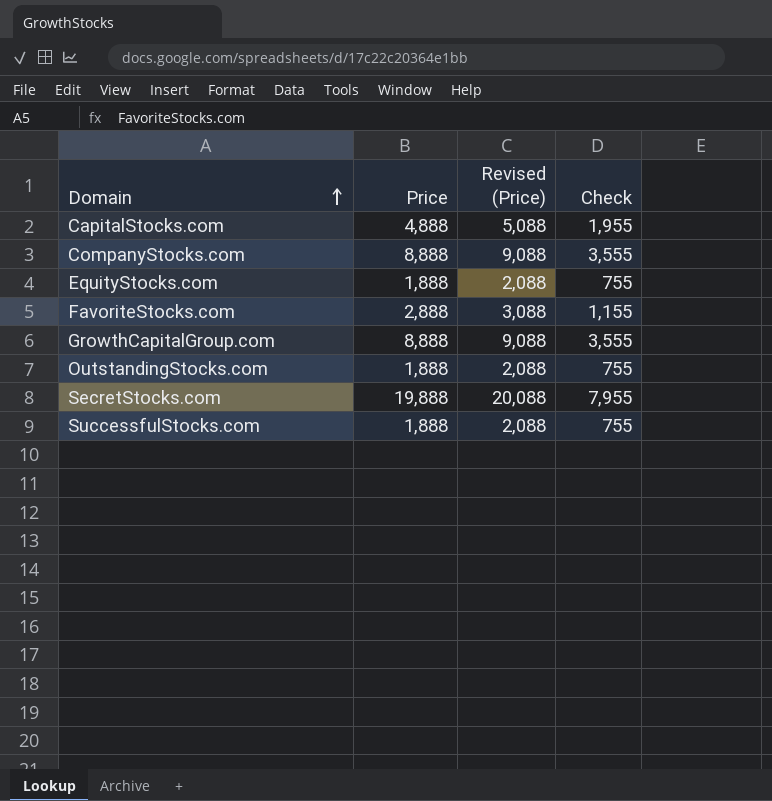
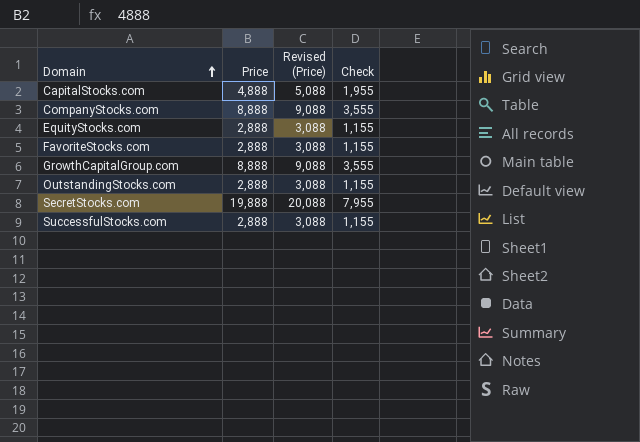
EquityStocks.com | Price: 1,888 -> 2,888
EquityStocks.com | Revised (Price): 2,088 -> 3,088
EquityStocks.com | Check: 755 -> 1,155
OutstandingStocks.com | Price: 1,888 -> 2,888
OutstandingStocks.com | Revised (Price): 2,088 -> 3,088
OutstandingStocks.com | Check: 755 -> 1,155
SuccessfulStocks.com | Price: 1,888 -> 2,888
SuccessfulStocks.com | Revised (Price): 2,088 -> 3,088
SuccessfulStocks.com | Check: 755 -> 1,155

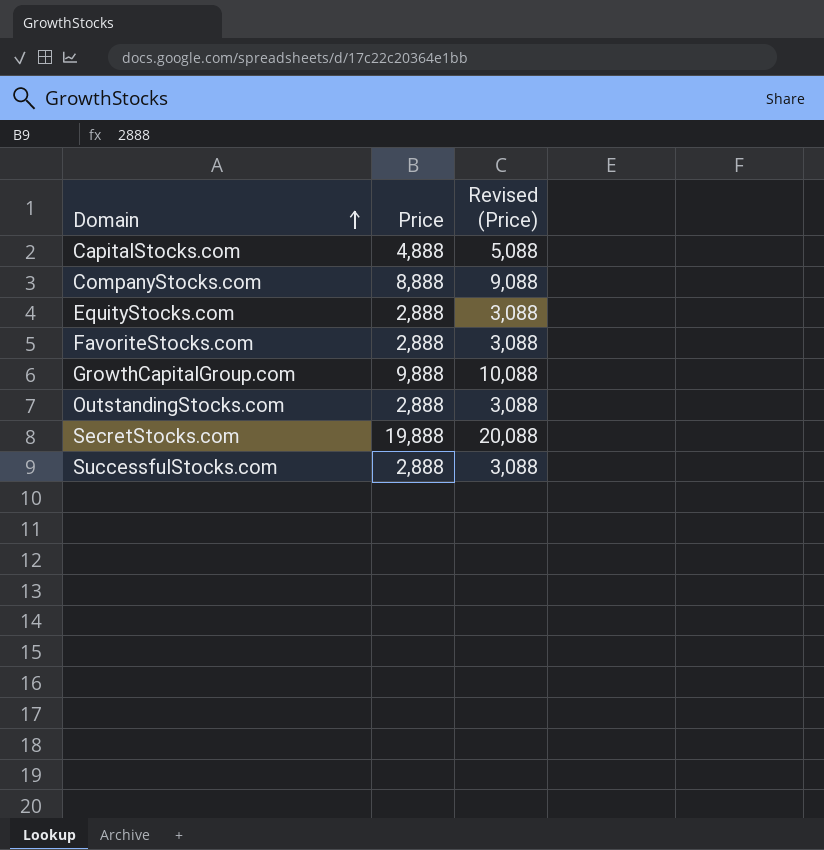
column Check | formula: [Price] * 0.4 -> none
GrowthCapitalGroup.com | Price: 8,888 -> 9,888
GrowthCapitalGroup.com | Revised (Price): 9,088 -> 10,088

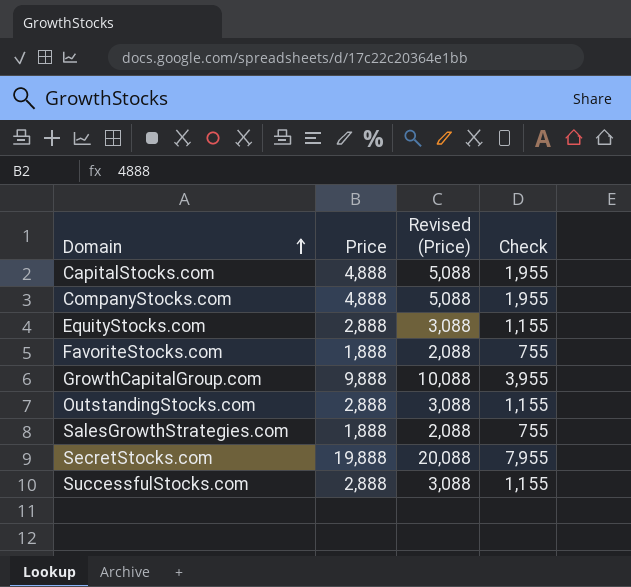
column Check | formula: none -> [Price] * 0.4
CompanyStocks.com | Price: 8,888 -> 4,888
CompanyStocks.com | Revised (Price): 9,088 -> 5,088
FavoriteStocks.com | Price: 2,888 -> 1,888
FavoriteStocks.com | Revised (Price): 3,088 -> 2,088
row SalesGrowthStrategies.com: none -> 1,888 | 2,088 | 755

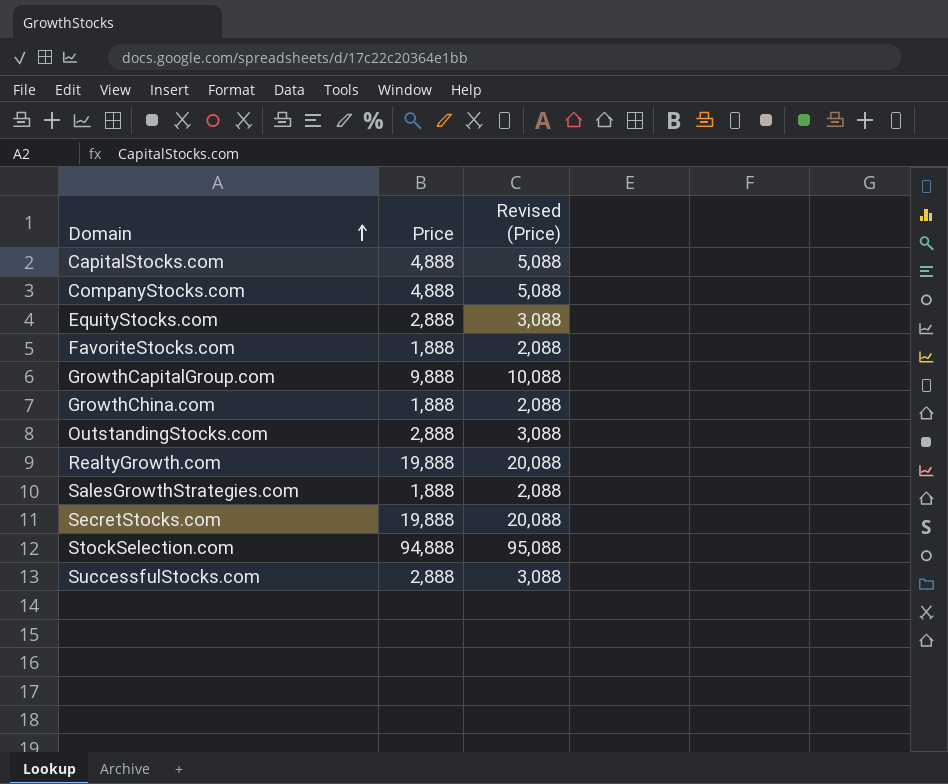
column Check | formula: [Price] * 0.4 -> none
row GrowthChina.com: none -> 1,888 | 2,088
row RealtyGrowth.com: none -> 19,888 | 20,088
row StockSelection.com: none -> 94,888 | 95,088

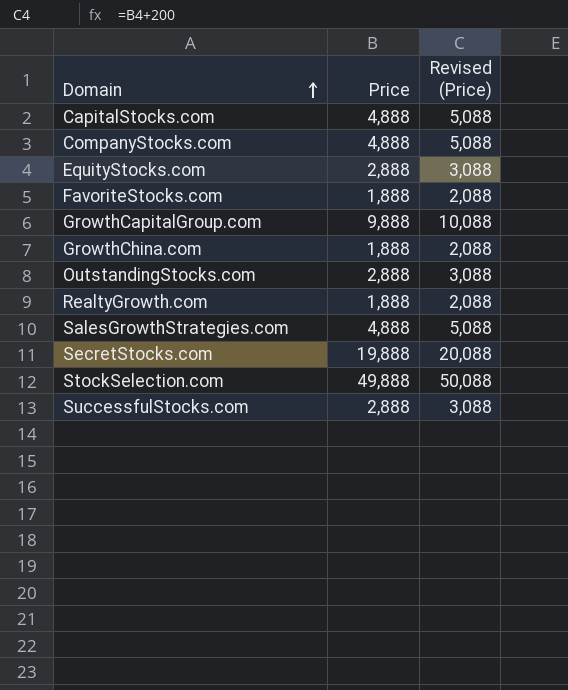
RealtyGrowth.com | Price: 19,888 -> 1,888
RealtyGrowth.com | Revised (Price): 20,088 -> 2,088
SalesGrowthStrategies.com | Price: 1,888 -> 4,888
SalesGrowthStrategies.com | Revised (Price): 2,088 -> 5,088
StockSelection.com | Price: 94,888 -> 49,888
StockSelection.com | Revised (Price): 95,088 -> 50,088

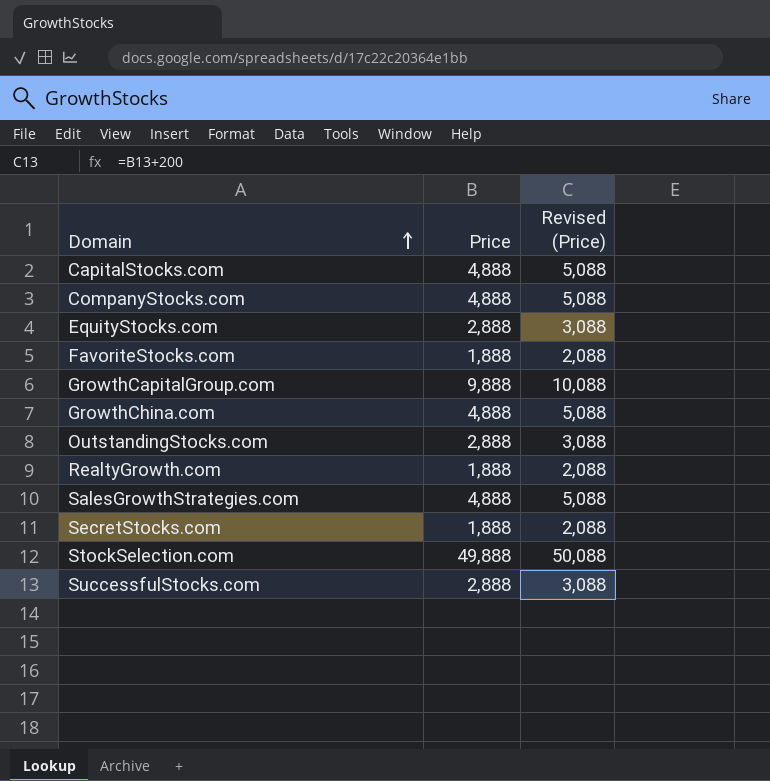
GrowthChina.com | Price: 1,888 -> 4,888
GrowthChina.com | Revised (Price): 2,088 -> 5,088
SecretStocks.com | Price: 19,888 -> 1,888
SecretStocks.com | Revised (Price): 20,088 -> 2,088

